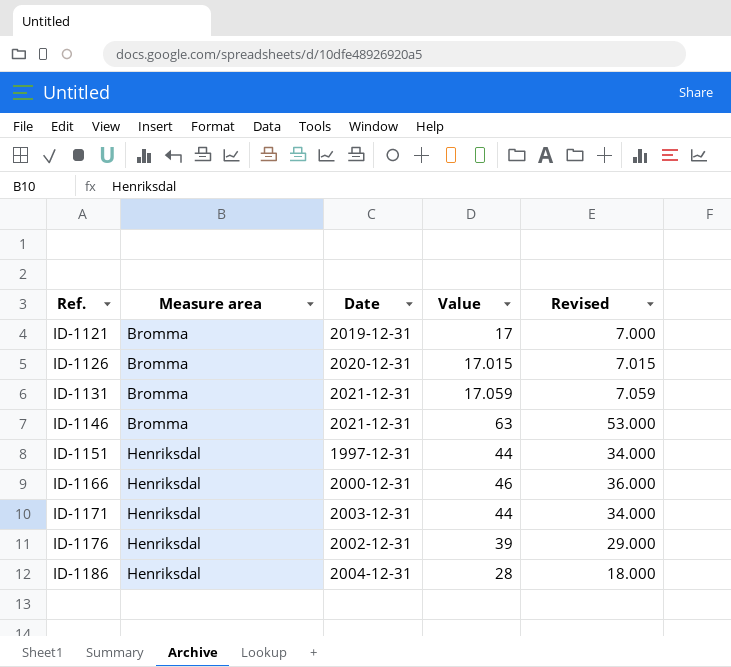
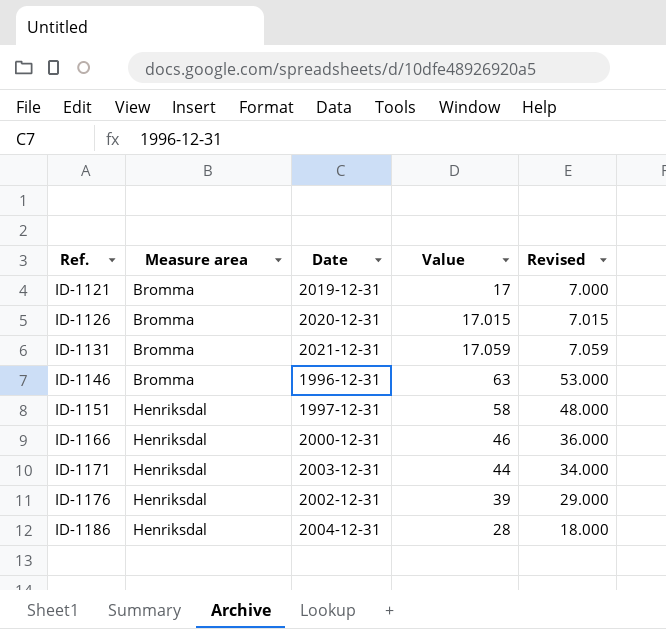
ID-1146 | Date: 2021-12-31 -> 1996-12-31
ID-1151 | Value: 44 -> 58
ID-1151 | Revised: 34.000 -> 48.000

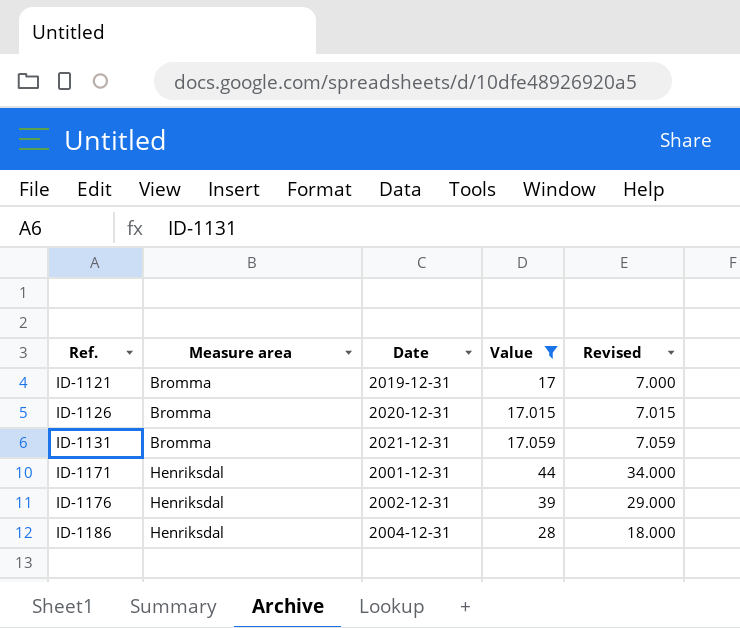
filter: none -> Value <= 44
ID-1171 | Date: 2003-12-31 -> 2001-12-31

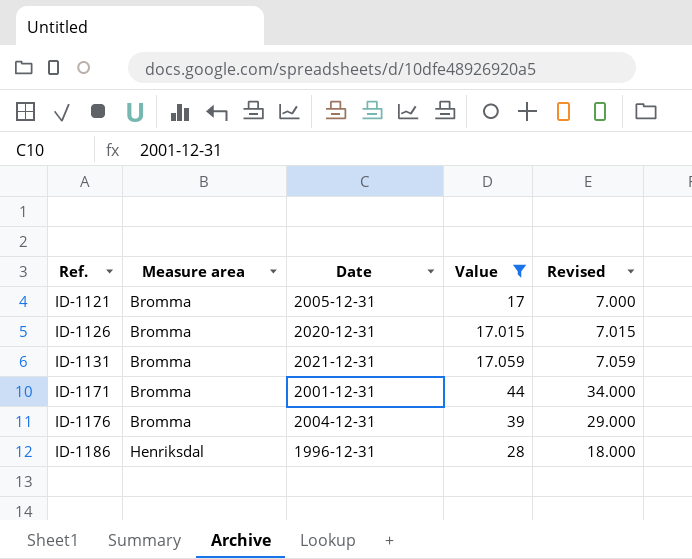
ID-1121 | Date: 2019-12-31 -> 2005-12-31
ID-1171 | Measure area: Henriksdal -> Bromma
ID-1176 | Measure area: Henriksdal -> Bromma
ID-1176 | Date: 2002-12-31 -> 2004-12-31
ID-1186 | Date: 2004-12-31 -> 1996-12-31

